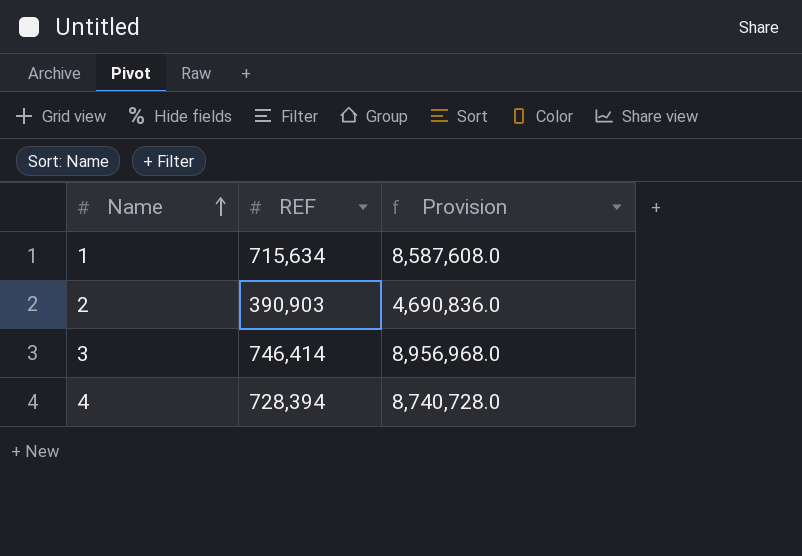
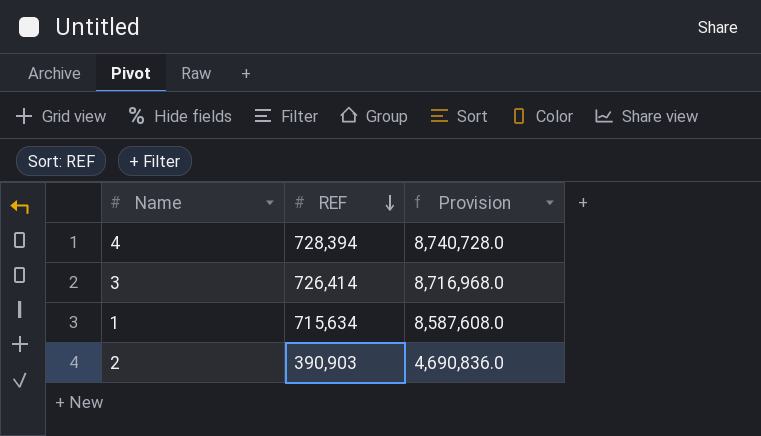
row order: Name ascending -> REF descending
3 | REF: 746,414 -> 726,414
3 | Provision: 8,956,968.0 -> 8,716,968.0

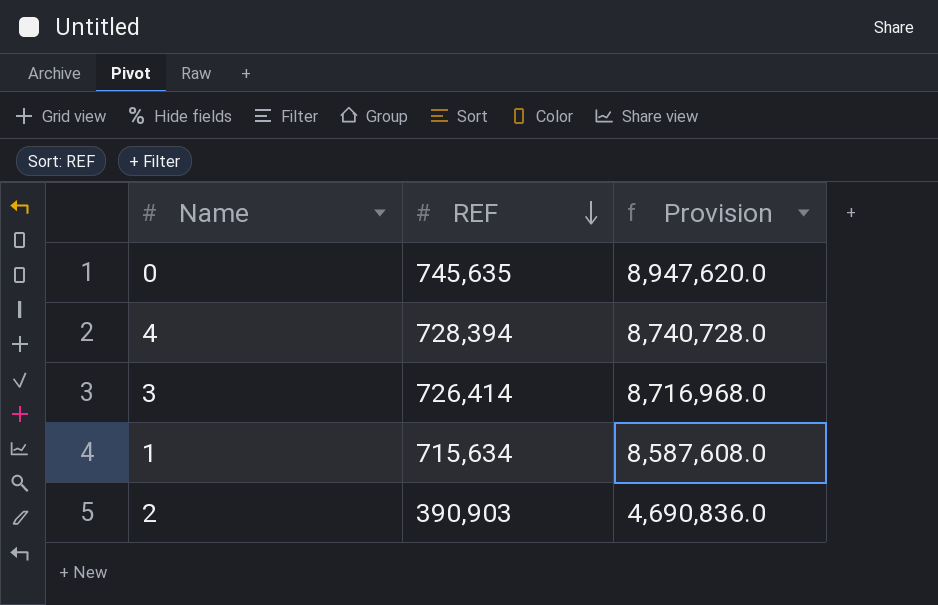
row 0: none -> 745,635 | 8,947,620.0

